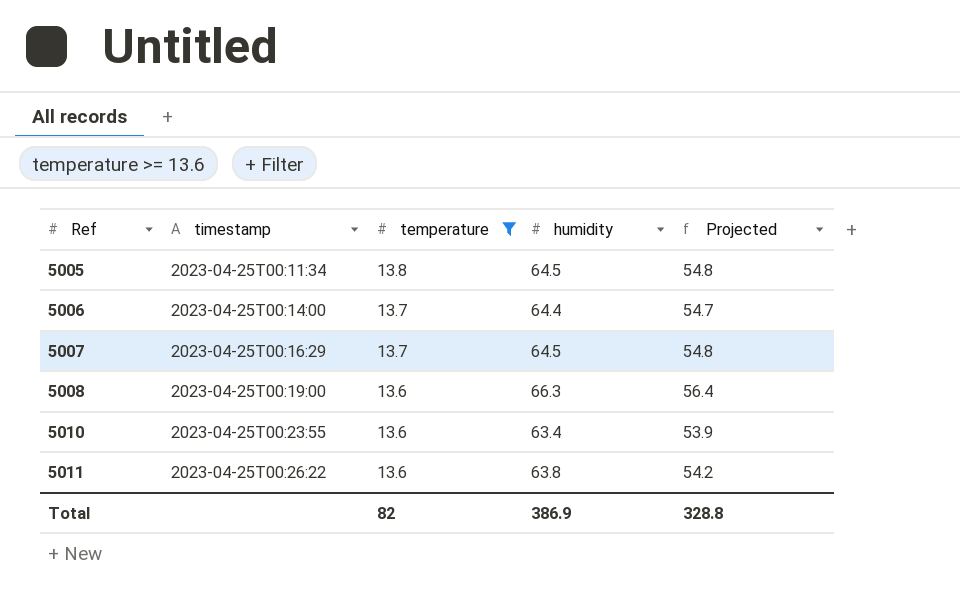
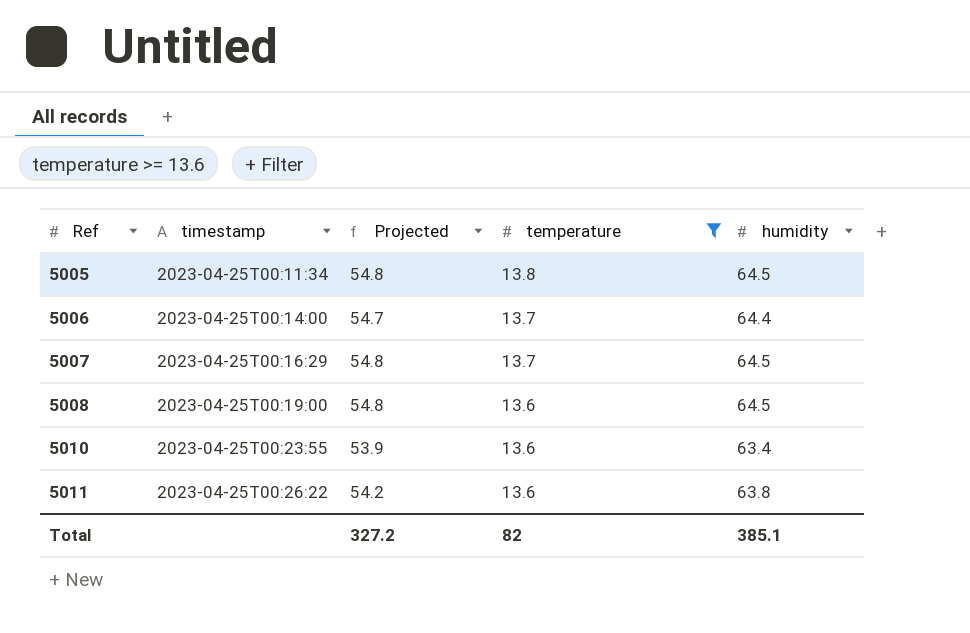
column Projected | position: 5 -> 3
5008 | Projected: 56.4 -> 54.8
5008 | humidity: 66.3 -> 64.5
Total | Projected: 328.8 -> 327.2
Total | humidity: 386.9 -> 385.1

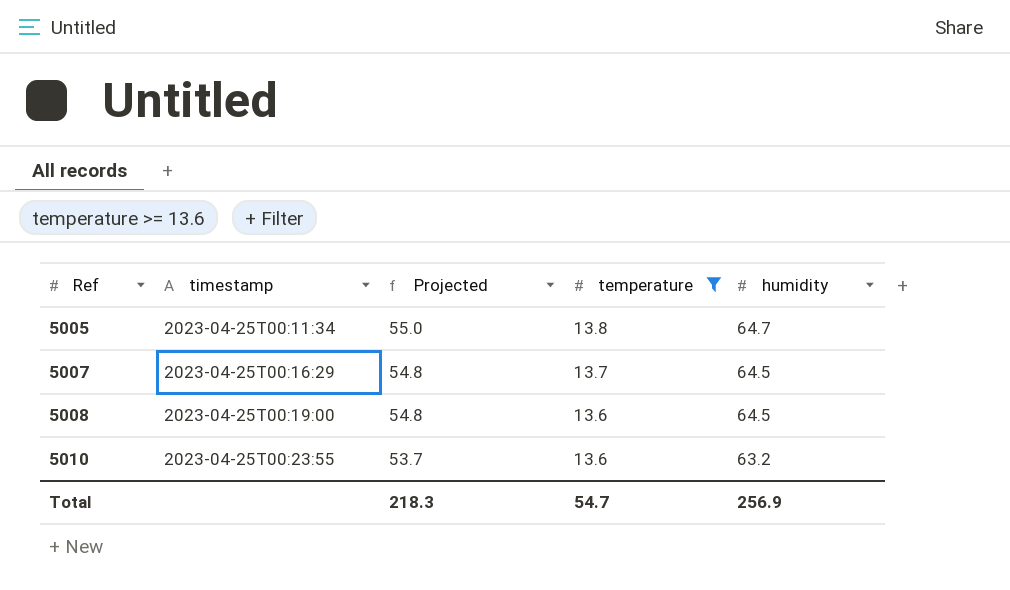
row 5006: 2023-04-25T00:14:00 | 54.7 | 13.7 | 64.4 -> none
row 5011: 2023-04-25T00:26:22 | 54.2 | 13.6 | 63.8 -> none
5005 | Projected: 54.8 -> 55.0
5005 | humidity: 64.5 -> 64.7
5010 | Projected: 53.9 -> 53.7
5010 | humidity: 63.4 -> 63.2
Total | Projected: 327.2 -> 218.3
Total | temperature: 82 -> 54.7
Total | humidity: 385.1 -> 256.9

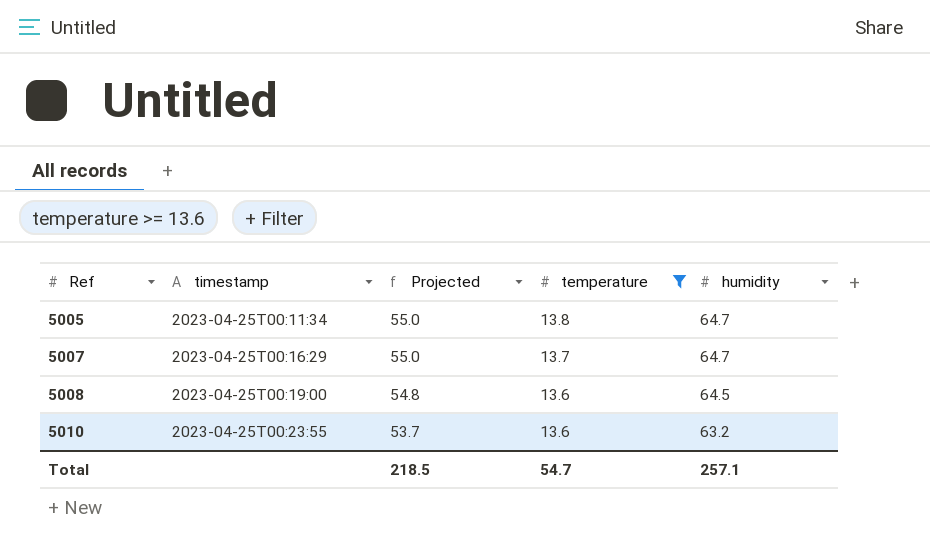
5007 | Projected: 54.8 -> 55.0
5007 | humidity: 64.5 -> 64.7
Total | Projected: 218.3 -> 218.5
Total | humidity: 256.9 -> 257.1

